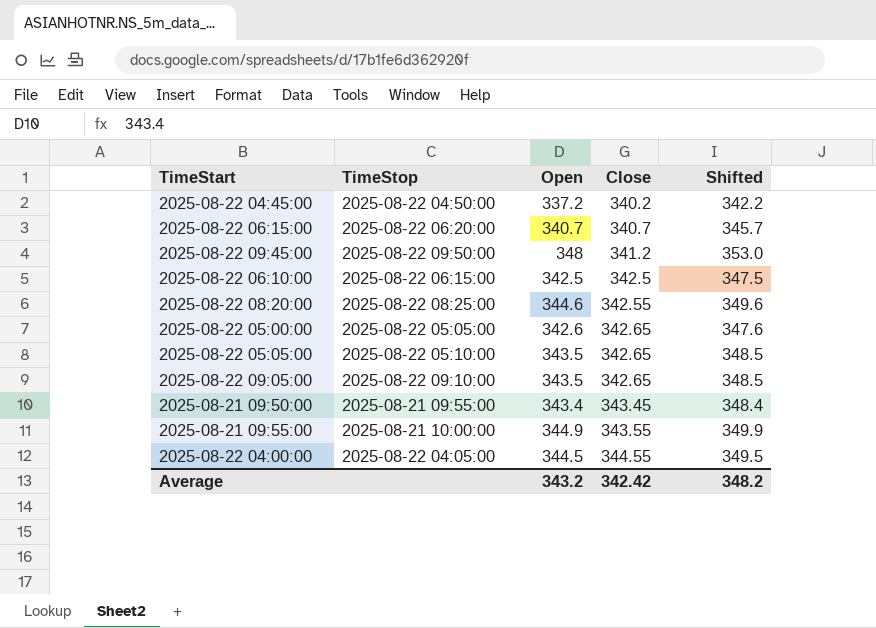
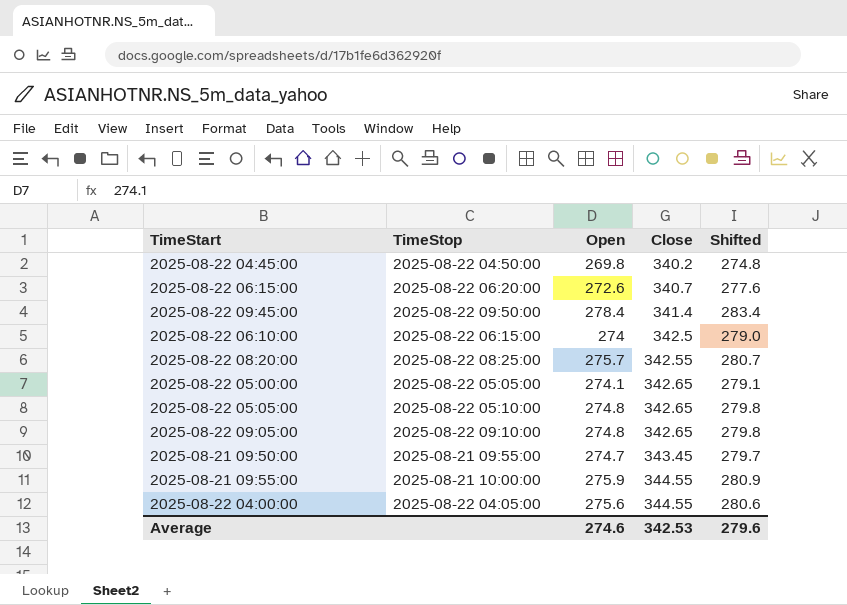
2025-08-22 04:45:00 | Open: 337.2 -> 269.8
2025-08-22 04:45:00 | Shifted: 342.2 -> 274.8
2025-08-22 06:15:00 | Open: 340.7 -> 272.6
2025-08-22 06:15:00 | Shifted: 345.7 -> 277.6
2025-08-22 09:45:00 | Open: 348 -> 278.4
2025-08-22 09:45:00 | Close: 341.2 -> 341.4
2025-08-22 09:45:00 | Shifted: 353.0 -> 283.4
2025-08-22 06:10:00 | Open: 342.5 -> 274
2025-08-22 06:10:00 | Shifted: 347.5 -> 279.0
2025-08-22 08:20:00 | Open: 344.6 -> 275.7
2025-08-22 08:20:00 | Shifted: 349.6 -> 280.7
2025-08-22 05:00:00 | Open: 342.6 -> 274.1
2025-08-22 05:00:00 | Shifted: 347.6 -> 279.1
2025-08-22 05:05:00 | Open: 343.5 -> 274.8
2025-08-22 05:05:00 | Shifted: 348.5 -> 279.8
2025-08-22 09:05:00 | Open: 343.5 -> 274.8
2025-08-22 09:05:00 | Shifted: 348.5 -> 279.8
2025-08-21 09:50:00 | Open: 343.4 -> 274.7
2025-08-21 09:50:00 | Shifted: 348.4 -> 279.7
2025-08-21 09:55:00 | Open: 344.9 -> 275.9
2025-08-21 09:55:00 | Close: 343.55 -> 344.55
2025-08-21 09:55:00 | Shifted: 349.9 -> 280.9
2025-08-22 04:00:00 | Open: 344.5 -> 275.6
2025-08-22 04:00:00 | Shifted: 349.5 -> 280.6
Average | Open: 343.2 -> 274.6
Average | Close: 342.42 -> 342.53
Average | Shifted: 348.2 -> 279.6

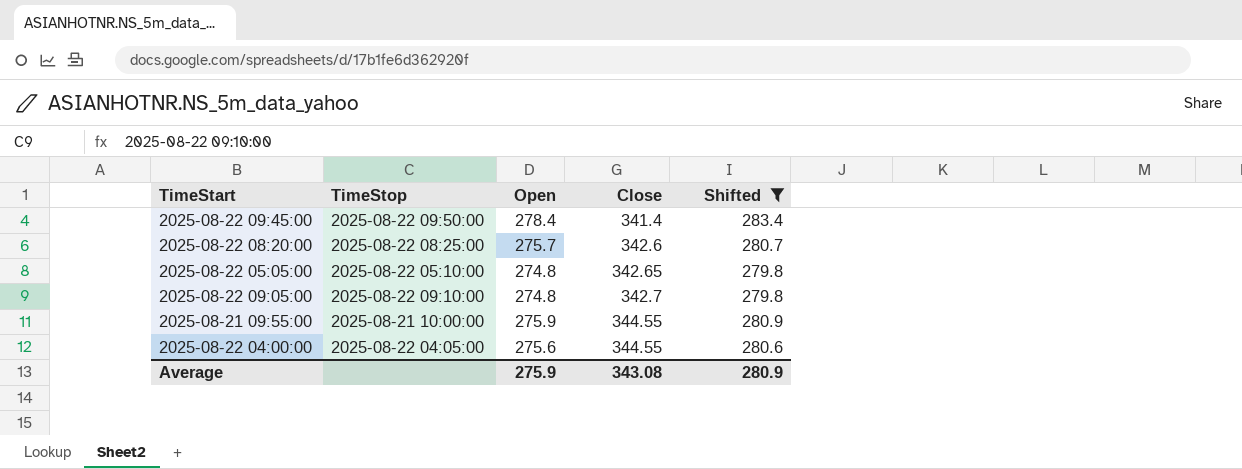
filter: none -> Shifted >= 279.8
2025-08-22 08:20:00 | Close: 342.55 -> 342.6
2025-08-22 09:05:00 | Close: 342.65 -> 342.7
Average | Open: 274.6 -> 275.9
Average | Close: 342.53 -> 343.08
Average | Shifted: 279.6 -> 280.9

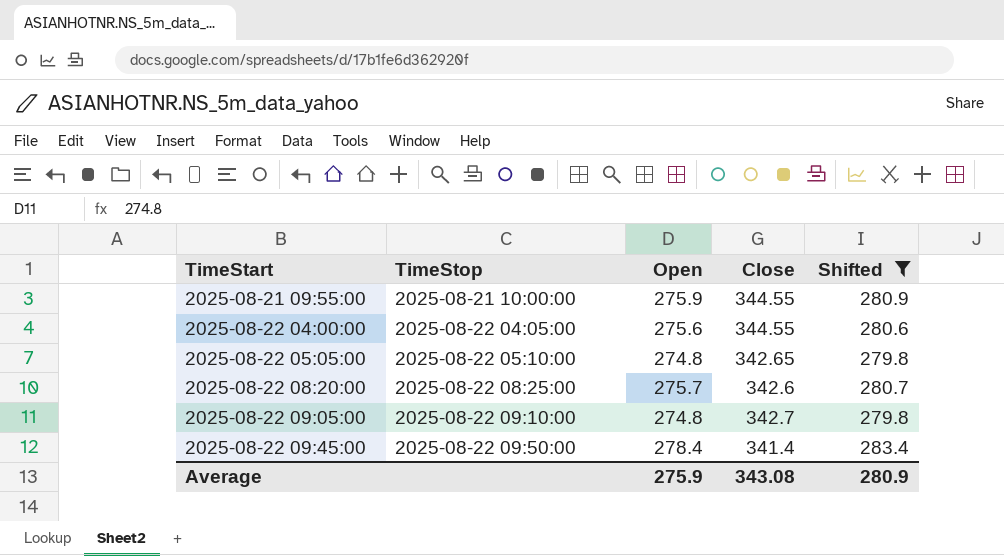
row order: Close ascending -> TimeStart ascending

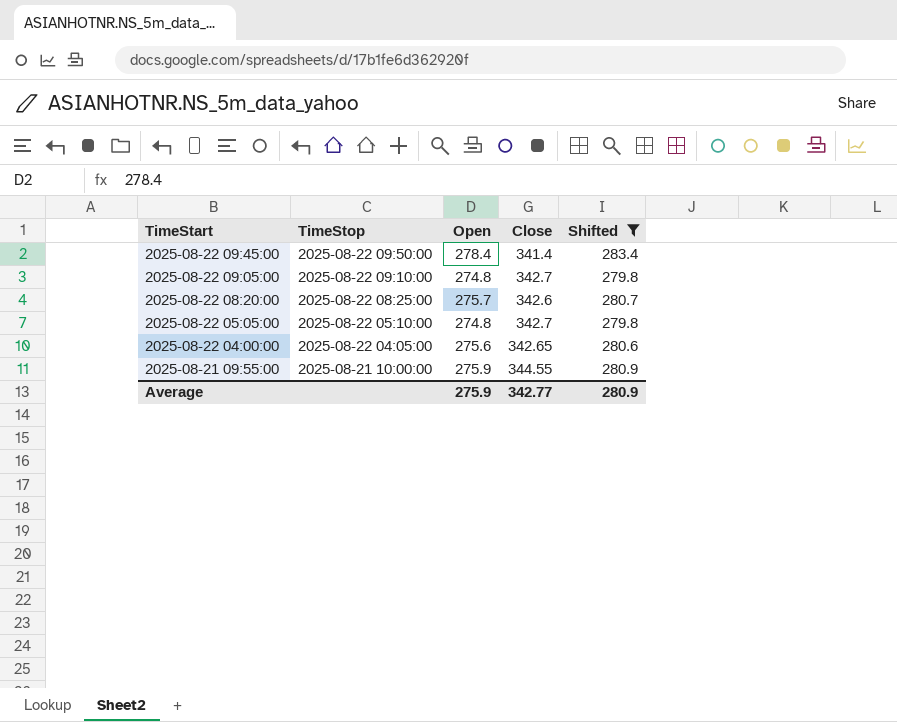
row order: TimeStart ascending -> TimeStart descending
2025-08-22 05:05:00 | Close: 342.65 -> 342.7
2025-08-22 04:00:00 | Close: 344.55 -> 342.65
Average | Close: 343.08 -> 342.77

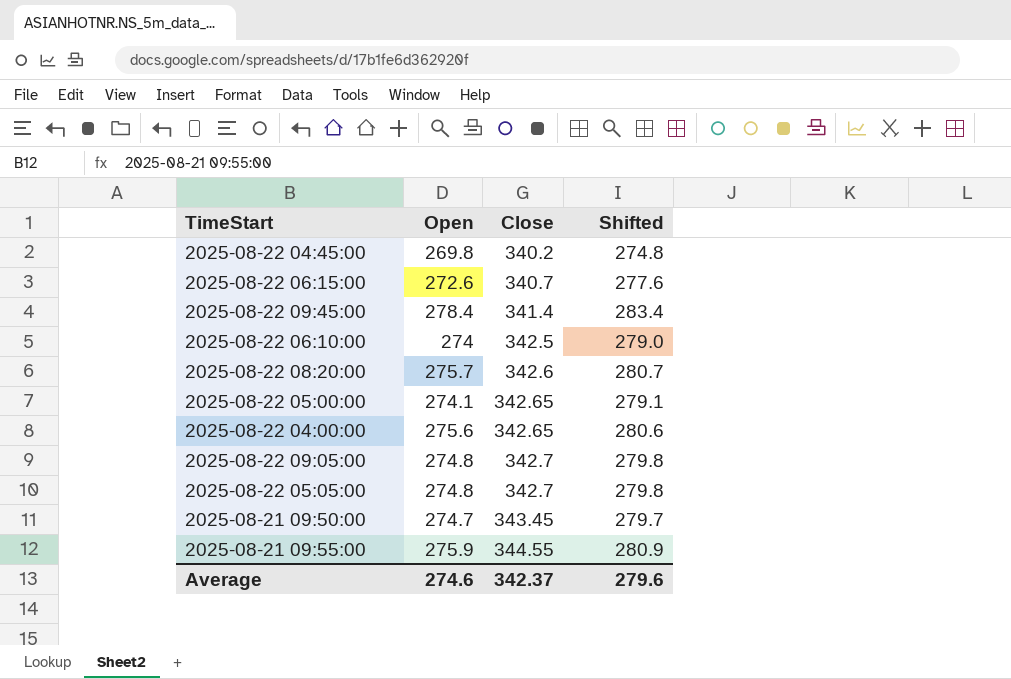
filter: Shifted >= 279.8 -> none
row order: TimeStart descending -> Close ascending
column TimeStop | position: 2 -> none
Average | Open: 275.9 -> 274.6
Average | Close: 342.77 -> 342.37
Average | Shifted: 280.9 -> 279.6

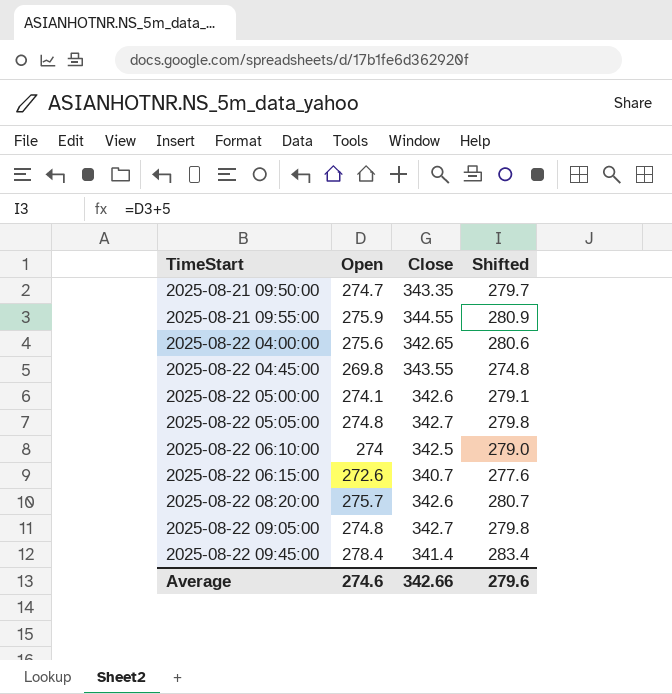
row order: Close ascending -> TimeStart ascending
2025-08-21 09:50:00 | Close: 343.45 -> 343.35
2025-08-22 04:45:00 | Close: 340.2 -> 343.55
2025-08-22 05:00:00 | Close: 342.65 -> 342.6
Average | Close: 342.37 -> 342.66

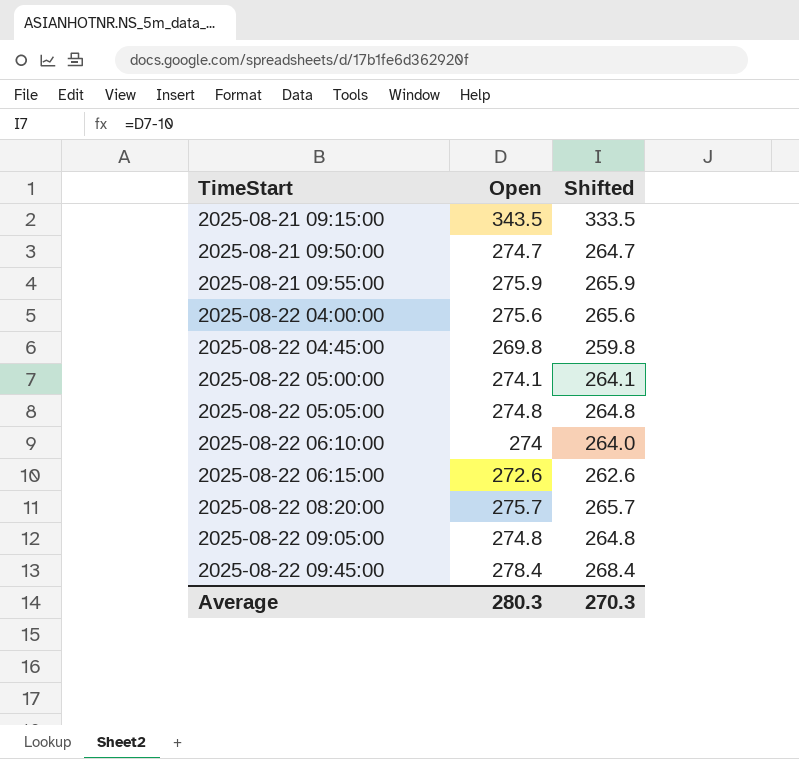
column Close | position: 3 -> none
column Shifted | formula: [Open] + 5 -> [Open] - 10
row 2025-08-21 09:15:00: none -> 343.5 | 333.5
Average | Open: 274.6 -> 280.3
Average | Shifted: 279.6 -> 270.3

